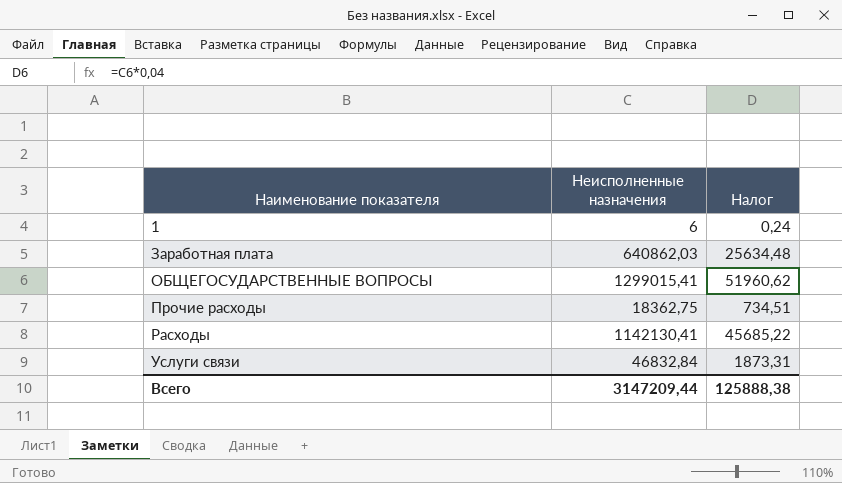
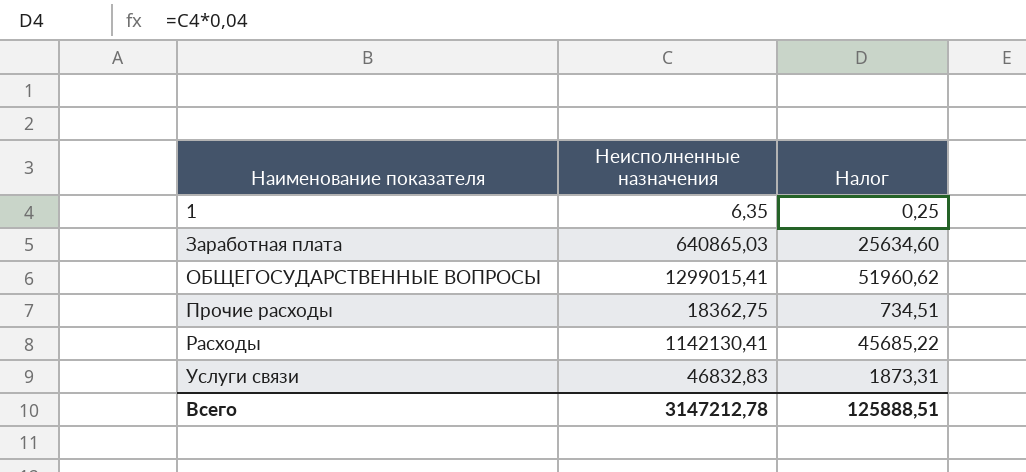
1 | Неисполненные назначения: 6 -> 6,35
1 | Налог: 0,24 -> 0,25
Заработная плата | Неисполненные назначения: 640862,03 -> 640865,03
Заработная плата | Налог: 25634,48 -> 25634,60
Услуги связи | Неисполненные назначения: 46832,84 -> 46832,83
Всего | Неисполненные назначения: 3147209,44 -> 3147212,78
Всего | Налог: 125888,38 -> 125888,51

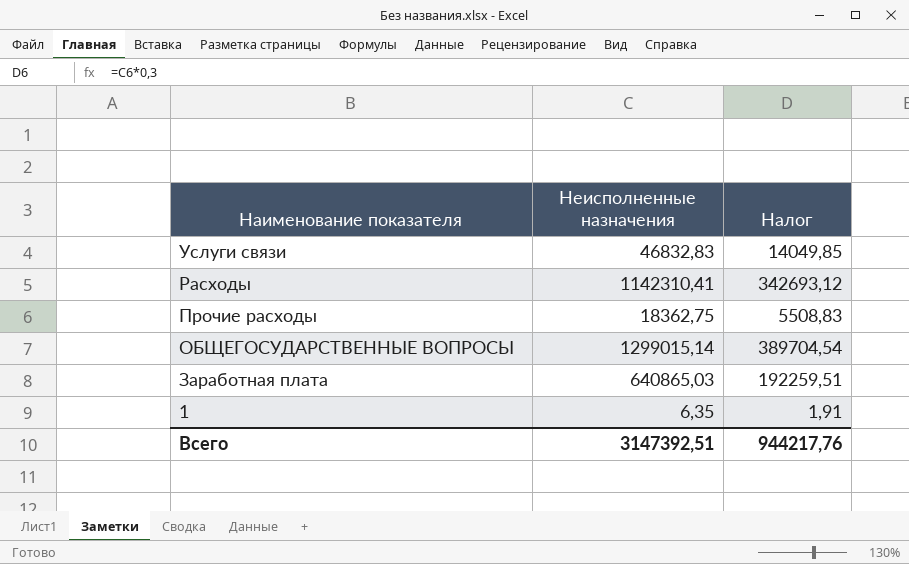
row order: Наименование показателя ascending -> Наименование показателя descending
column Налог | formula: [Неисполненные назначения] * 0,04 -> [Неисполненные назначения] * 0,3
Расходы | Неисполненные назначения: 1142130,41 -> 1142310,41
ОБЩЕГОСУДАРСТВЕННЫЕ ВОПРОСЫ | Неисполненные назначения: 1299015,41 -> 1299015,14
Всего | Неисполненные назначения: 3147212,78 -> 3147392,51
Всего | Налог: 125888,51 -> 944217,76

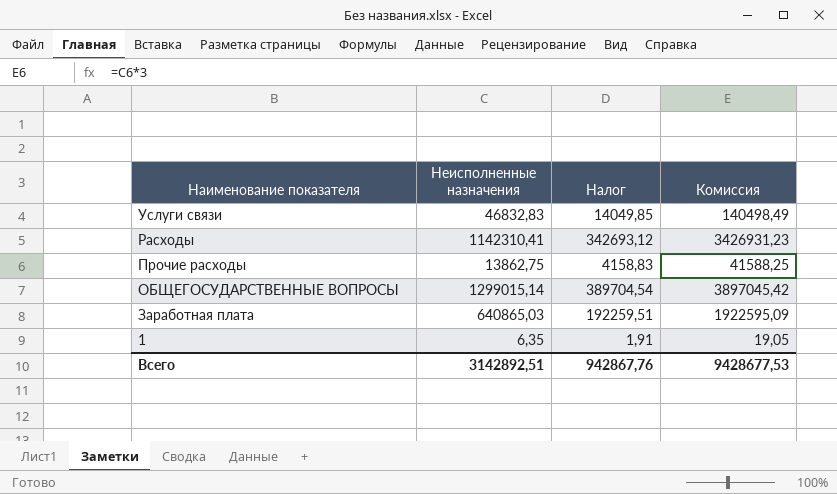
column Комиссия | formula: none -> [Неисполненные назначения] * 3
Прочие расходы | Неисполненные назначения: 18362,75 -> 13862,75
Прочие расходы | Налог: 5508,83 -> 4158,83
Всего | Неисполненные назначения: 3147392,51 -> 3142892,51
Всего | Налог: 944217,76 -> 942867,76

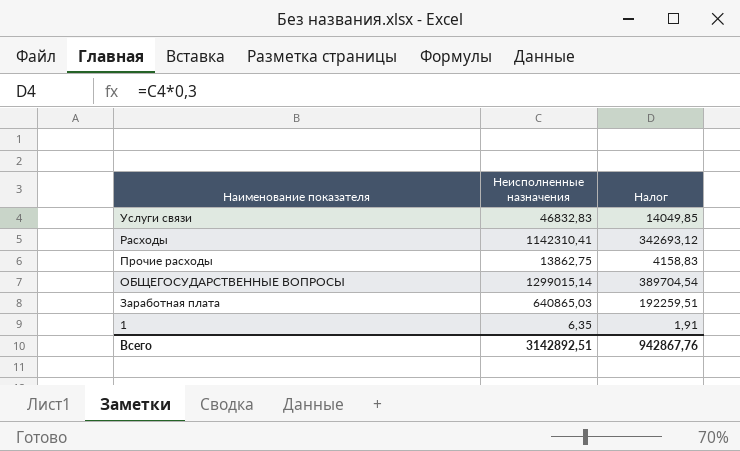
column Комиссия | formula: [Неисполненные назначения] * 3 -> none

